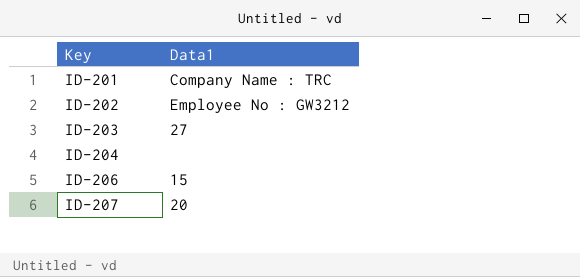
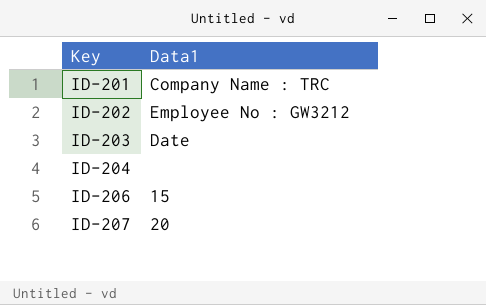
ID-203 | Data1: 27 -> Date

